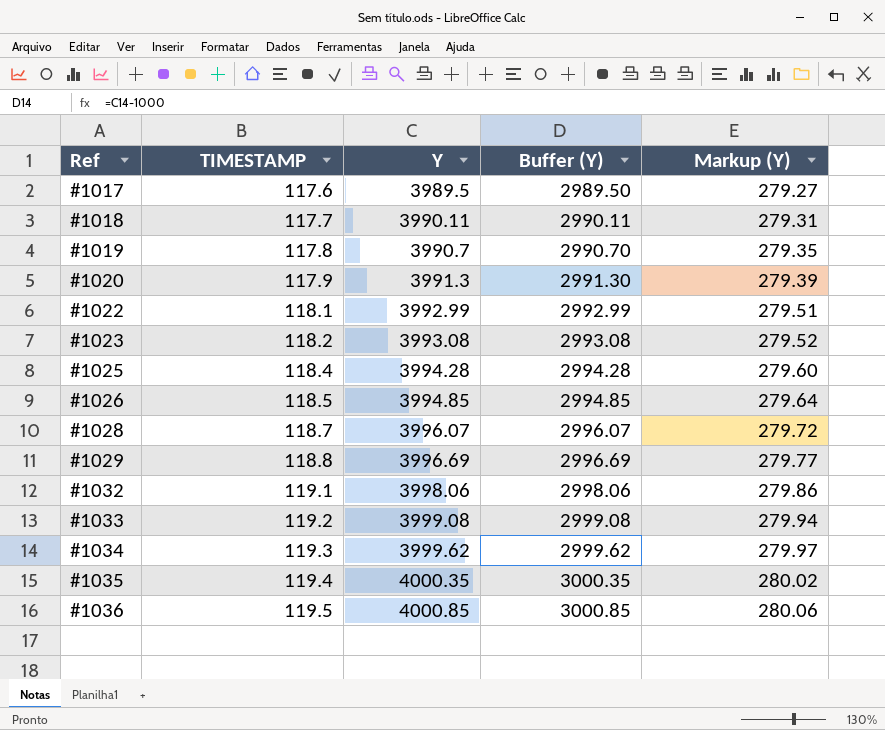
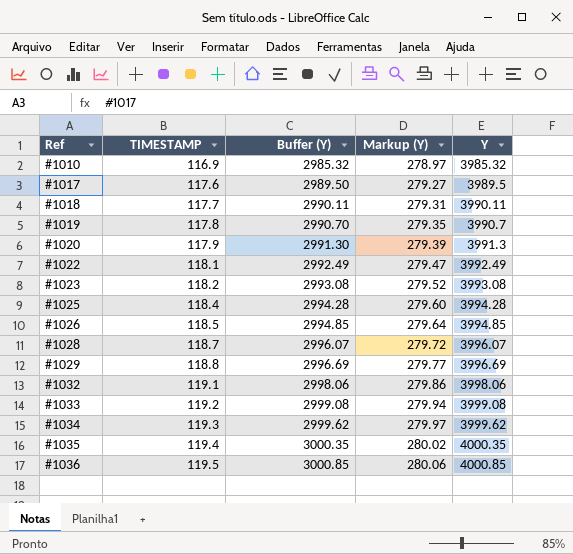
column Y | position: 3 -> 5
row #1010: none -> 116.9 | 2985.32 | 278.97 | 3985.32
#1022 | Buffer (Y): 2992.99 -> 2992.49
#1022 | Markup (Y): 279.51 -> 279.47
#1022 | Y: 3992.99 -> 3992.49

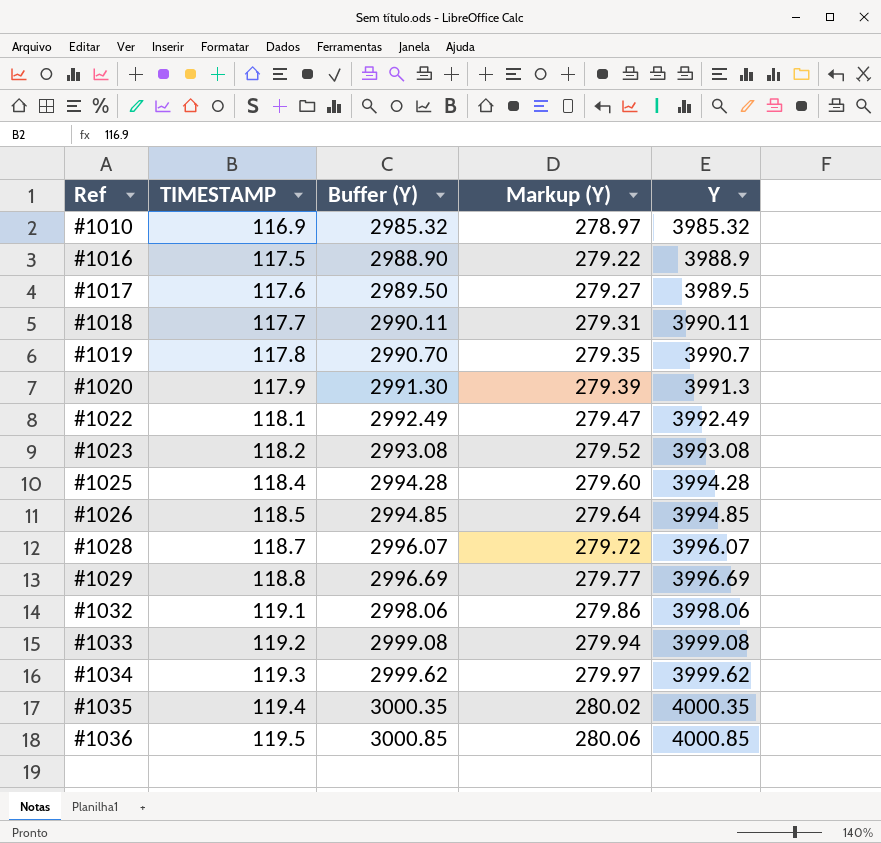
row #1016: none -> 117.5 | 2988.90 | 279.22 | 3988.9

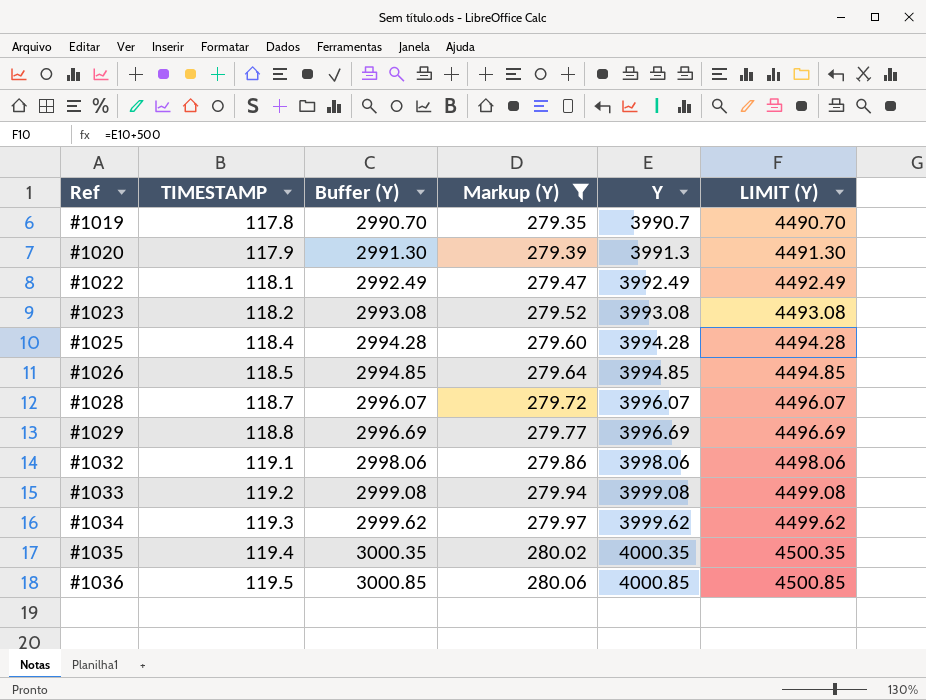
filter: none -> Markup (Y) >= 279.35
column LIMIT (Y) | formula: none -> [Y] + 500

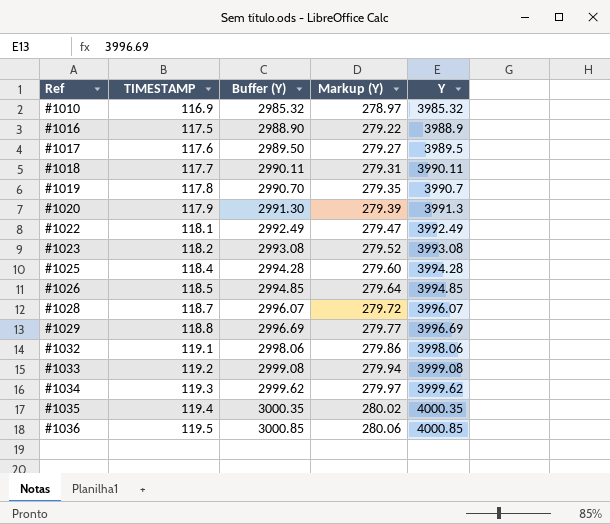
filter: Markup (Y) >= 279.35 -> none
column LIMIT (Y) | formula: [Y] + 500 -> none

